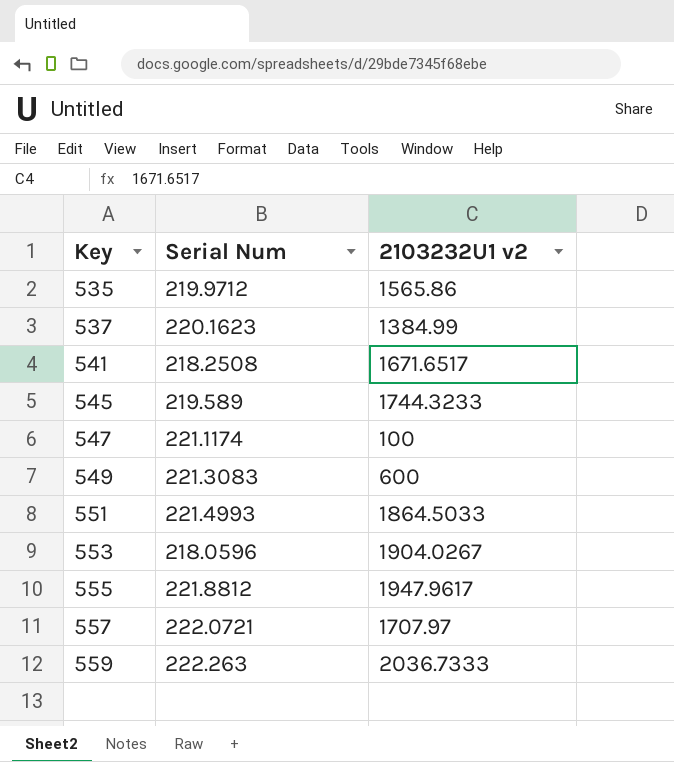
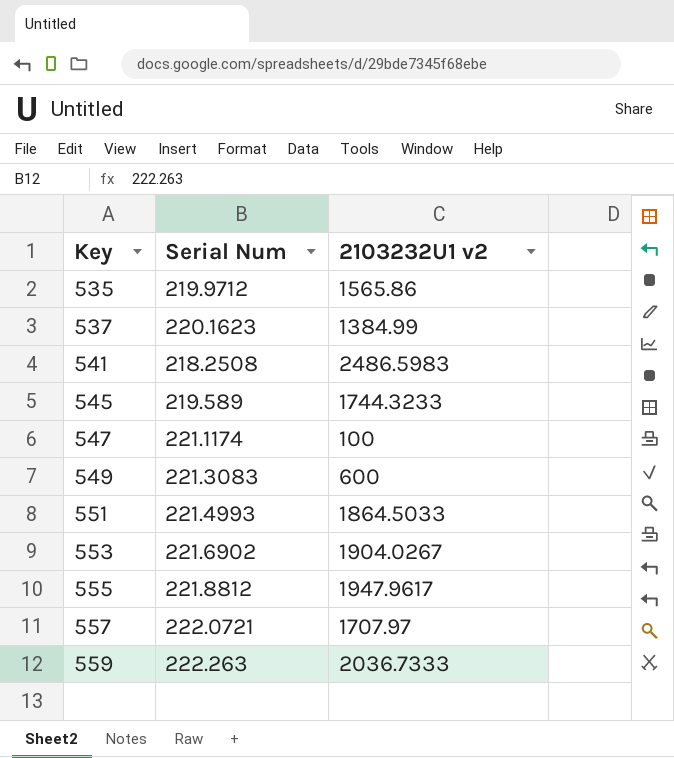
541 | 2103232U1 v2: 1671.6517 -> 2486.5983
553 | Serial Num: 218.0596 -> 221.6902

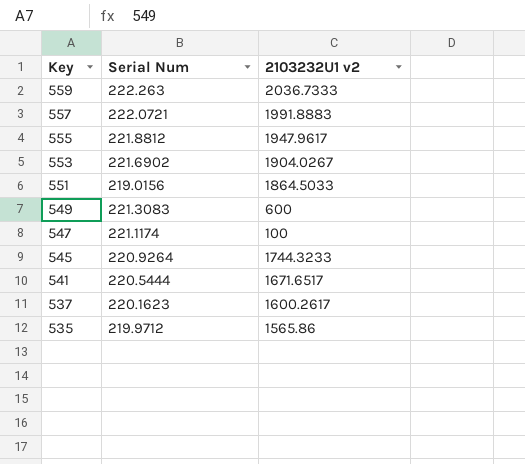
row order: Key ascending -> Key descending
557 | 2103232U1 v2: 1707.97 -> 1991.8883
551 | Serial Num: 221.4993 -> 219.0156
545 | Serial Num: 219.589 -> 220.9264
541 | Serial Num: 218.2508 -> 220.5444
541 | 2103232U1 v2: 2486.5983 -> 1671.6517
537 | 2103232U1 v2: 1384.99 -> 1600.2617

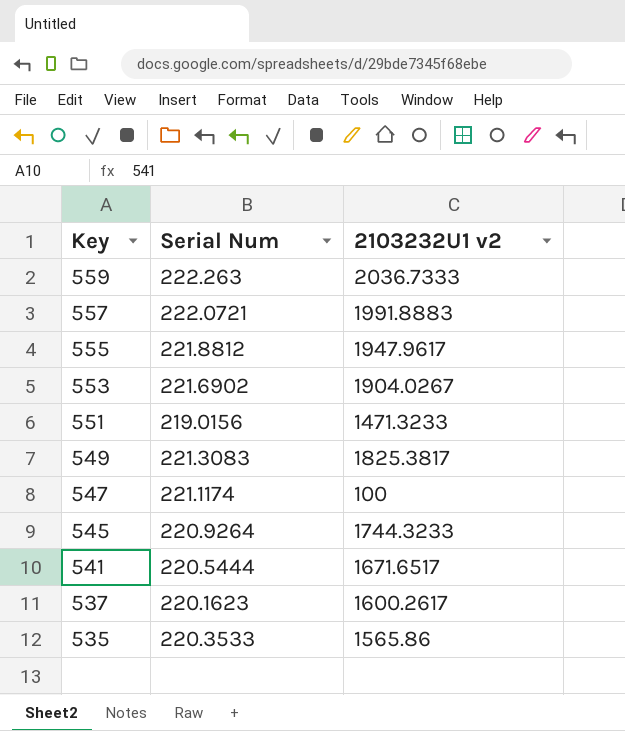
551 | 2103232U1 v2: 1864.5033 -> 1471.3233
549 | 2103232U1 v2: 600 -> 1825.3817
535 | Serial Num: 219.9712 -> 220.3533

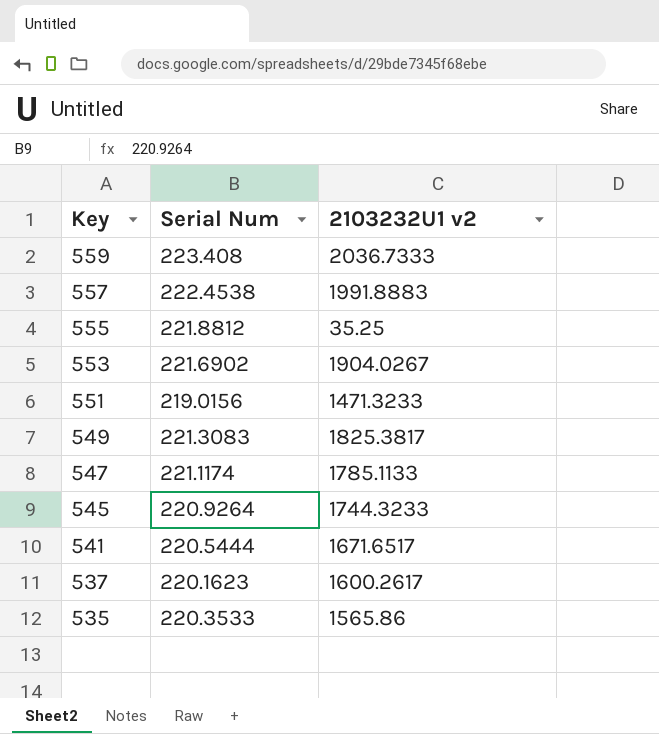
559 | Serial Num: 222.263 -> 223.408
557 | Serial Num: 222.0721 -> 222.4538
555 | 2103232U1 v2: 1947.9617 -> 35.25
547 | 2103232U1 v2: 100 -> 1785.1133

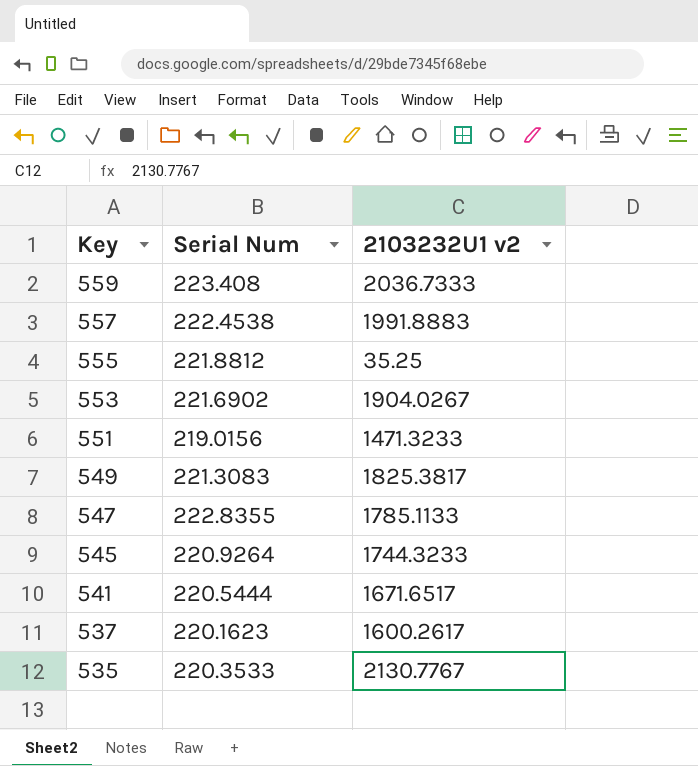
547 | Serial Num: 221.1174 -> 222.8355
535 | 2103232U1 v2: 1565.86 -> 2130.7767

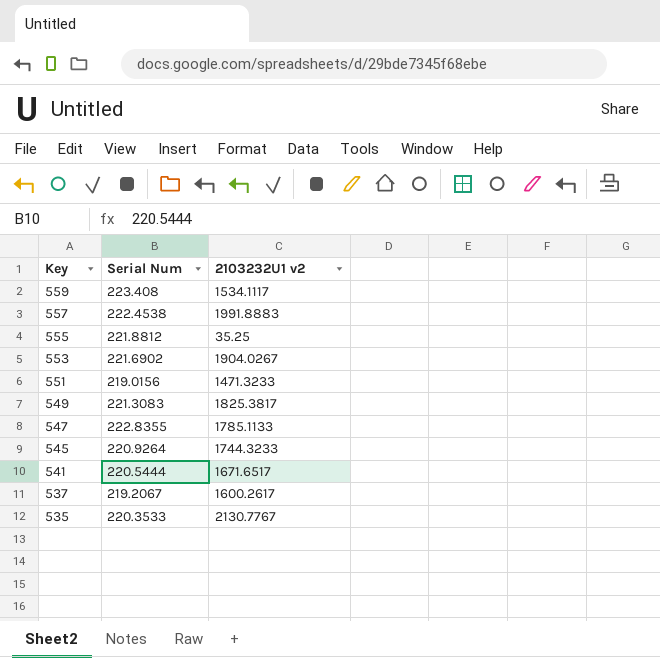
559 | 2103232U1 v2: 2036.7333 -> 1534.1117
537 | Serial Num: 220.1623 -> 219.2067

